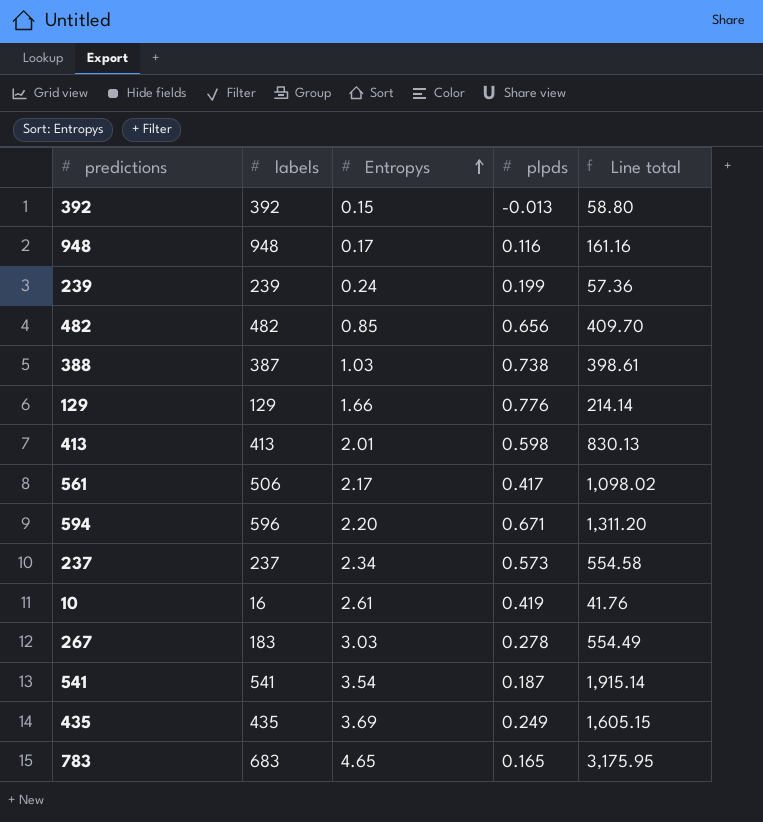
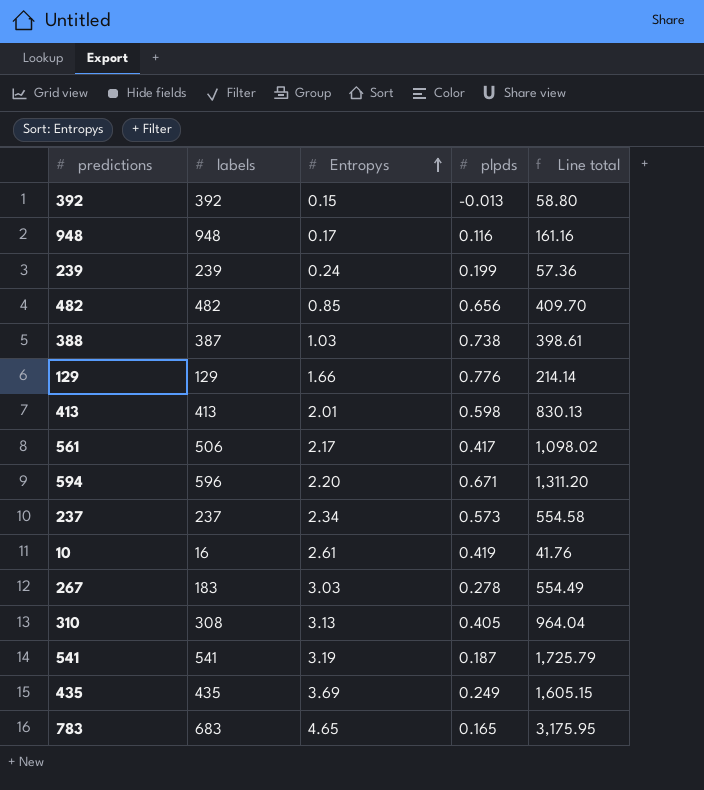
row 310: none -> 308 | 3.13 | 0.405 | 964.04
541 | Entropys: 3.54 -> 3.19
541 | Line total: 1,915.14 -> 1,725.79

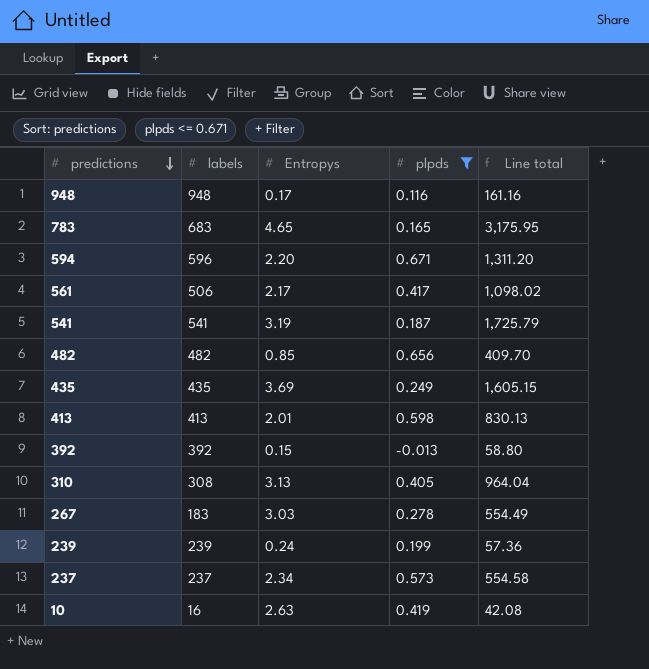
filter: none -> plpds <= 0.671
row order: Entropys ascending -> predictions descending
10 | Entropys: 2.61 -> 2.63
10 | Line total: 41.76 -> 42.08

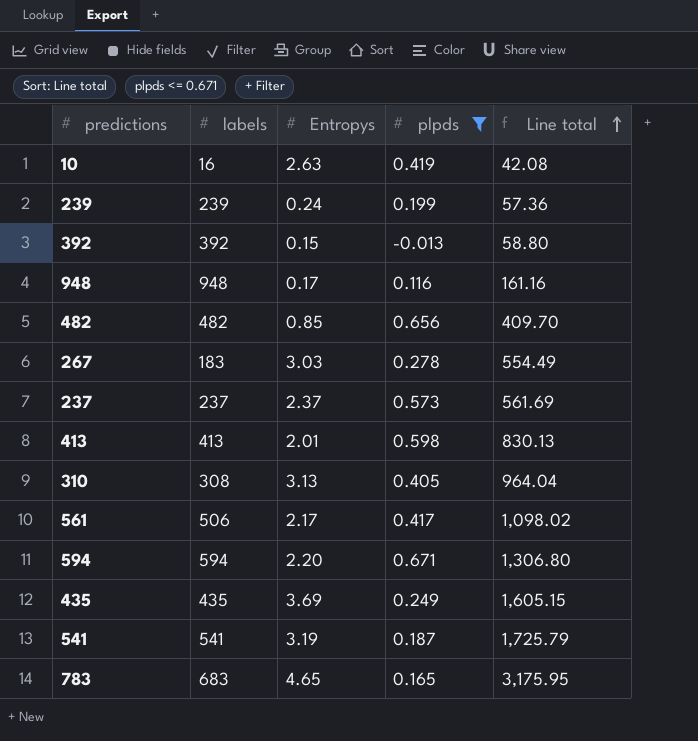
row order: predictions descending -> Line total ascending
237 | Entropys: 2.34 -> 2.37
237 | Line total: 554.58 -> 561.69
594 | labels: 596 -> 594
594 | Line total: 1,311.20 -> 1,306.80

